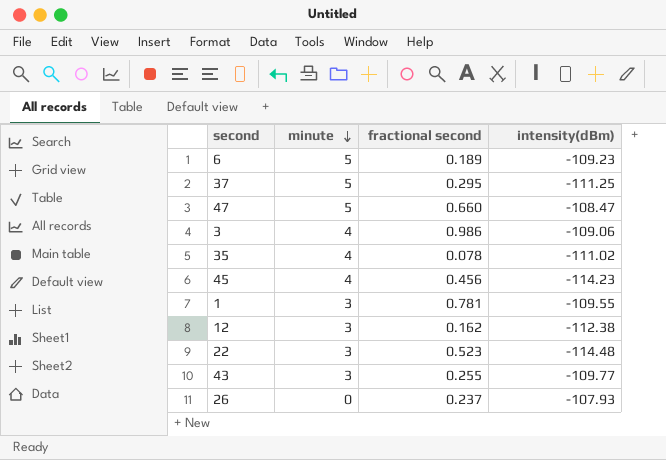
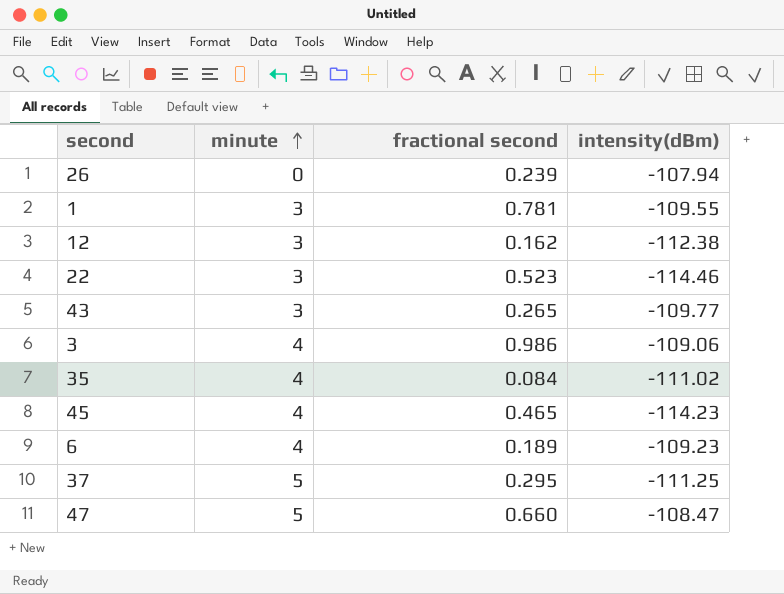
row order: minute descending -> minute ascending
26 | fractional second: 0.237 -> 0.239
26 | intensity(dBm): -107.93 -> -107.94
22 | intensity(dBm): -114.48 -> -114.46
43 | fractional second: 0.255 -> 0.265
35 | fractional second: 0.078 -> 0.084
45 | fractional second: 0.456 -> 0.465
6 | minute: 5 -> 4

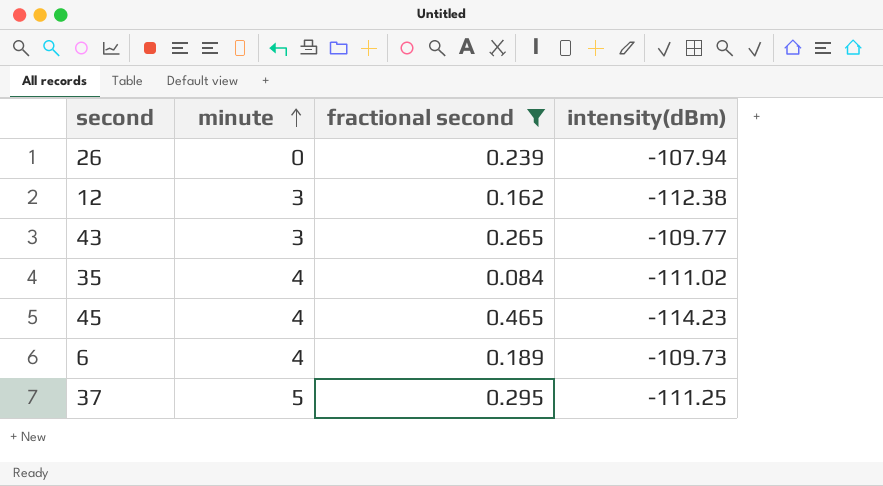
filter: none -> fractional second <= 0.465
6 | intensity(dBm): -109.23 -> -109.73

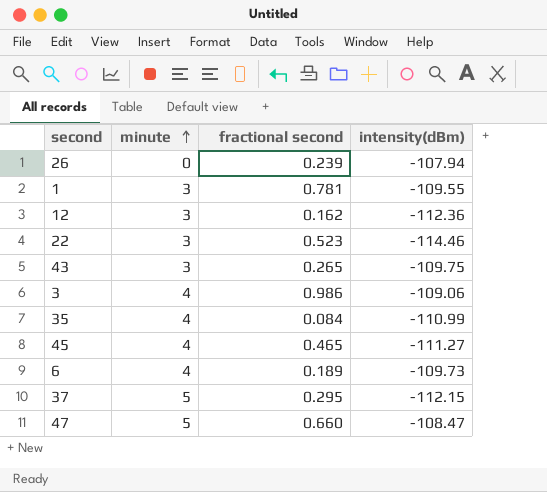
filter: fractional second <= 0.465 -> none
12 | intensity(dBm): -112.38 -> -112.36
43 | intensity(dBm): -109.77 -> -109.75
35 | intensity(dBm): -111.02 -> -110.99
45 | intensity(dBm): -114.23 -> -111.27
37 | intensity(dBm): -111.25 -> -112.15

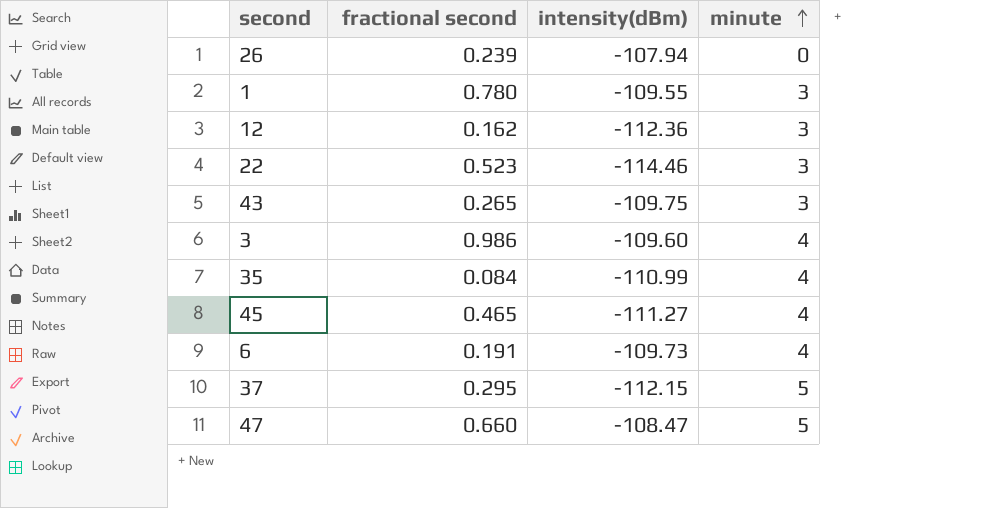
column minute | position: 2 -> 4
1 | fractional second: 0.781 -> 0.780
3 | intensity(dBm): -109.06 -> -109.60
6 | fractional second: 0.189 -> 0.191

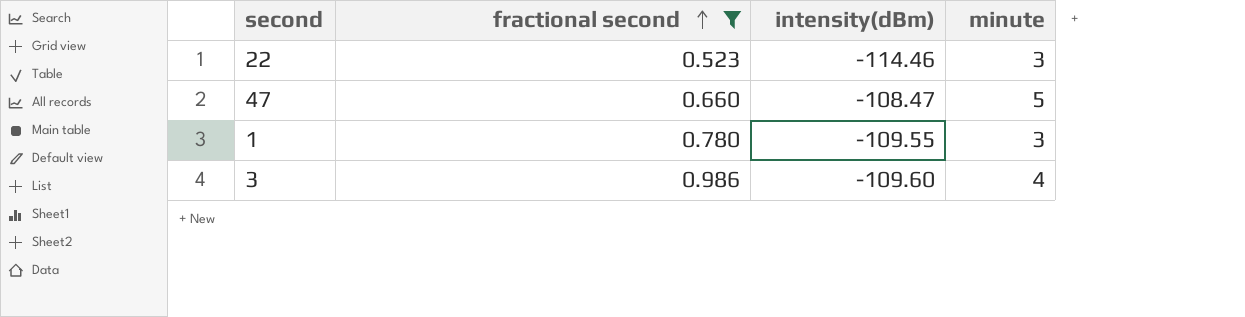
filter: none -> fractional second >= 0.523
row order: minute ascending -> fractional second ascending

